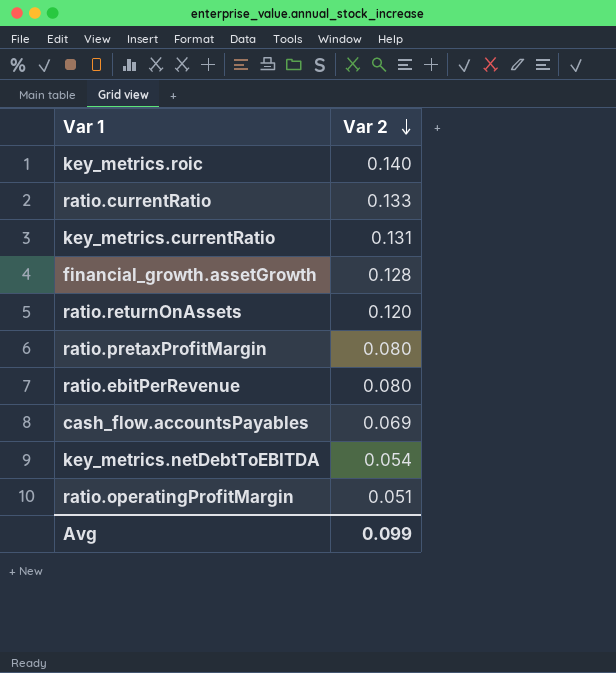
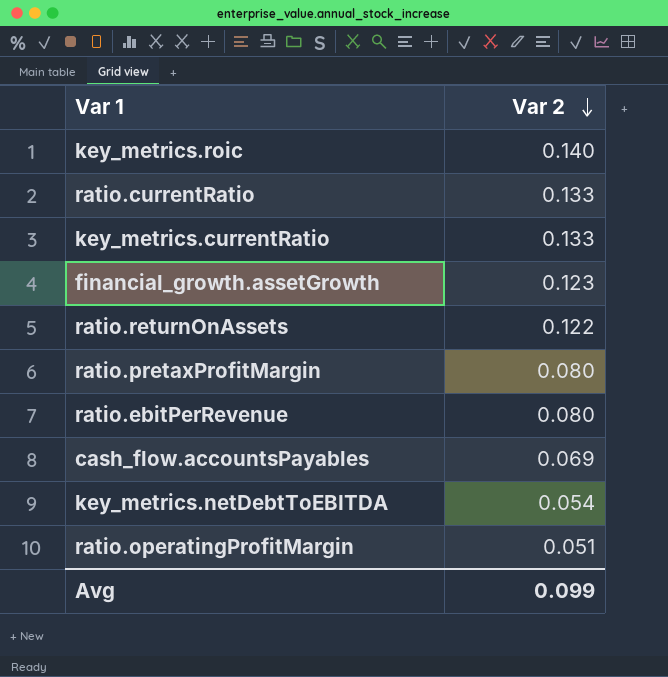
key_metrics.currentRatio | Var 2: 0.131 -> 0.133
financial_growth.assetGrowth | Var 2: 0.128 -> 0.123
ratio.returnOnAssets | Var 2: 0.120 -> 0.122

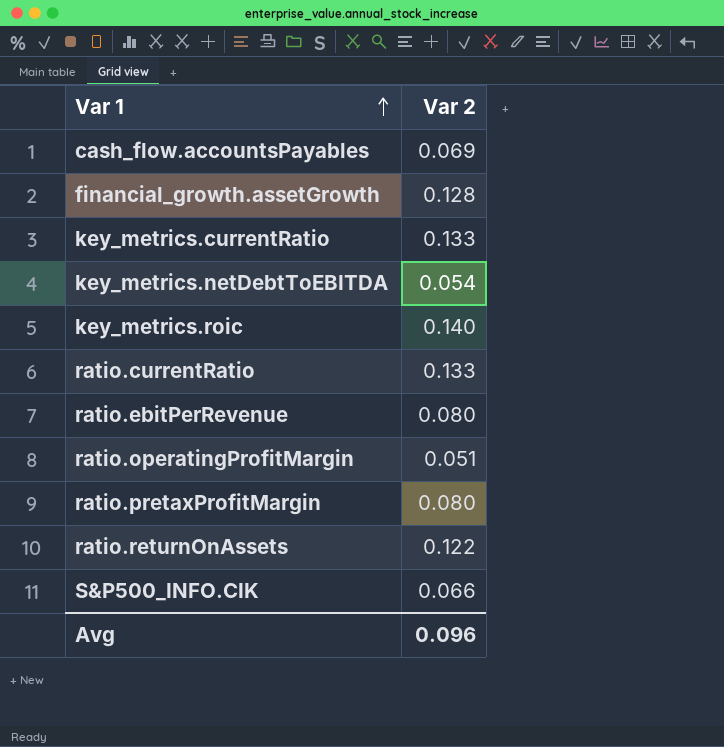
row order: Var 2 descending -> Var 1 ascending
financial_growth.assetGrowth | Var 2: 0.123 -> 0.128
row S&P500_INFO.CIK: none -> 0.066
Avg | Var 2: 0.099 -> 0.096

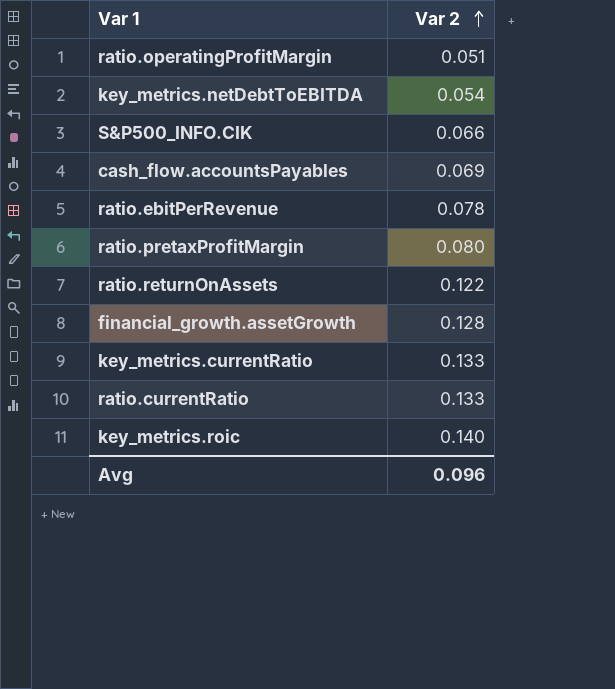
row order: Var 1 ascending -> Var 2 ascending
ratio.ebitPerRevenue | Var 2: 0.080 -> 0.078

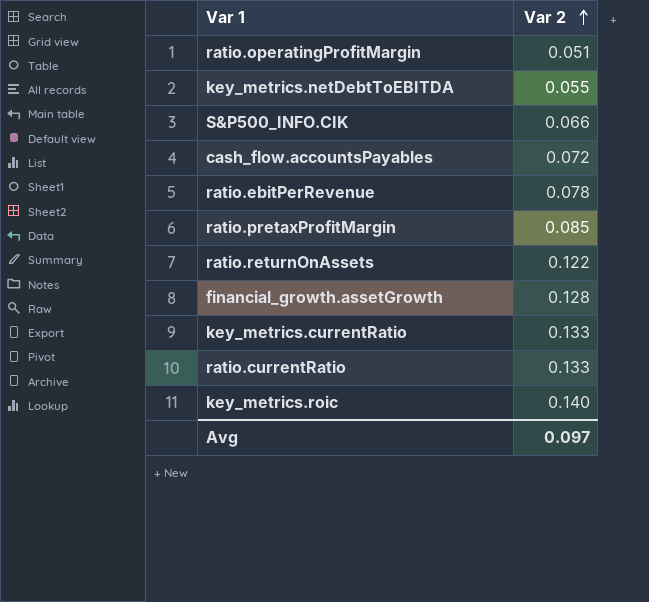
key_metrics.netDebtToEBITDA | Var 2: 0.054 -> 0.055
cash_flow.accountsPayables | Var 2: 0.069 -> 0.072
ratio.pretaxProfitMargin | Var 2: 0.080 -> 0.085
Avg | Var 2: 0.096 -> 0.097

